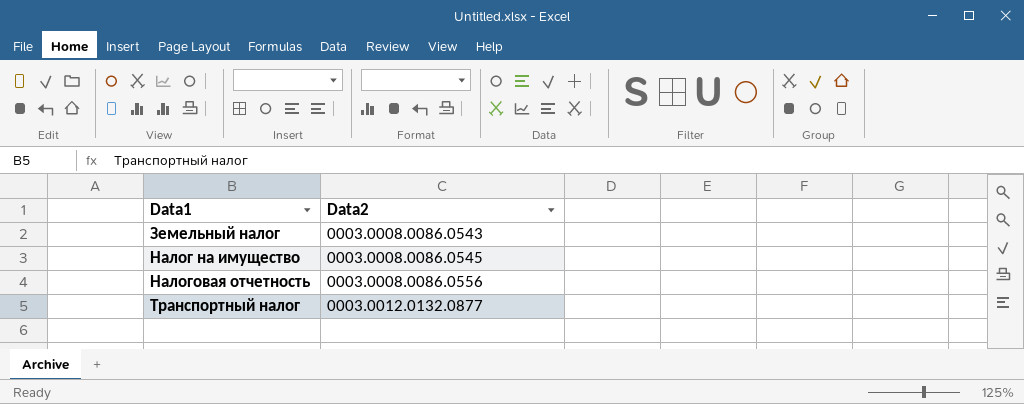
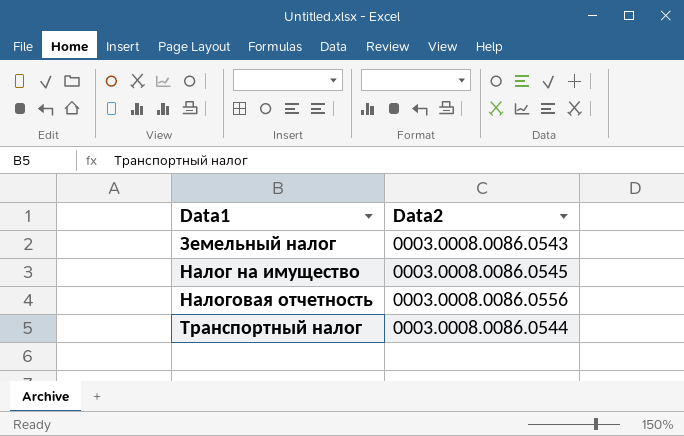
Транспортный налог | Data2: 0003.0012.0132.0877 -> 0003.0008.0086.0544

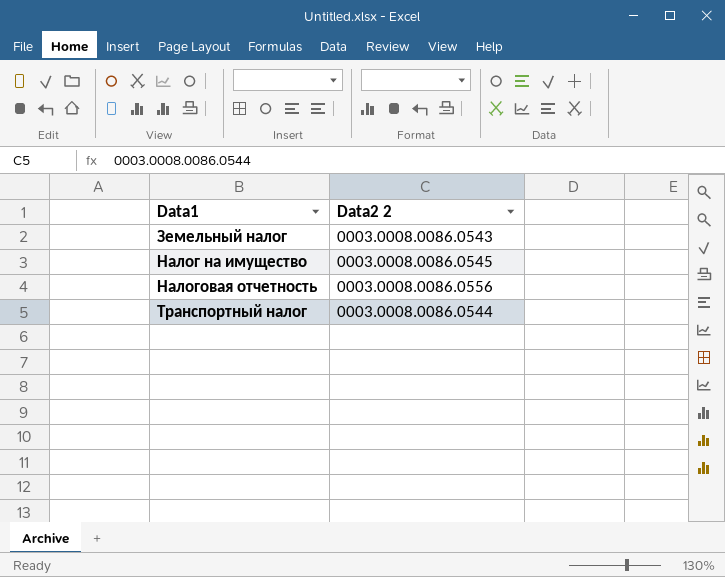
column name: Data2 -> Data2 2

